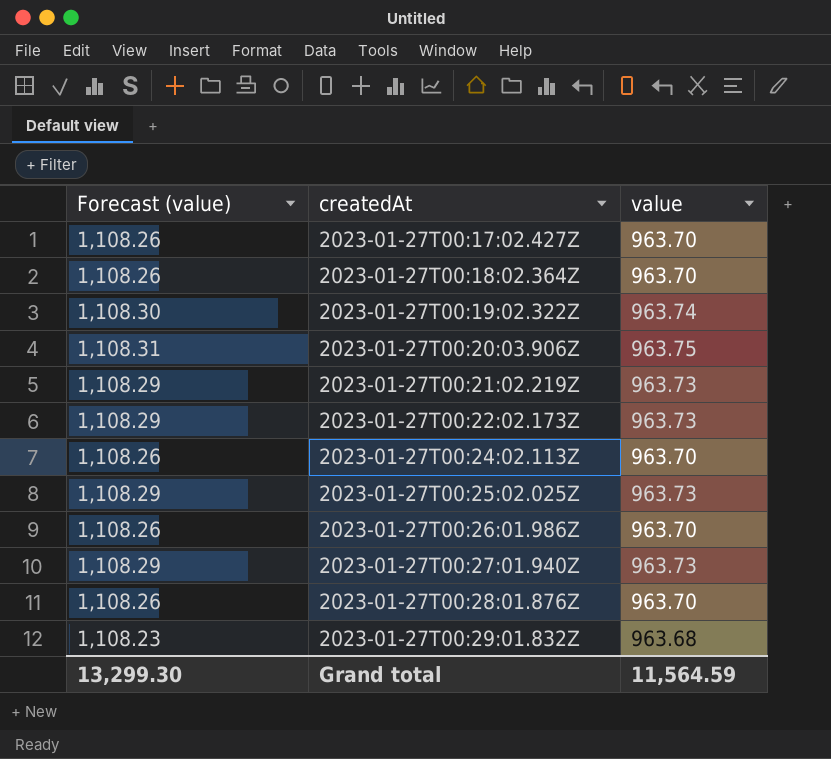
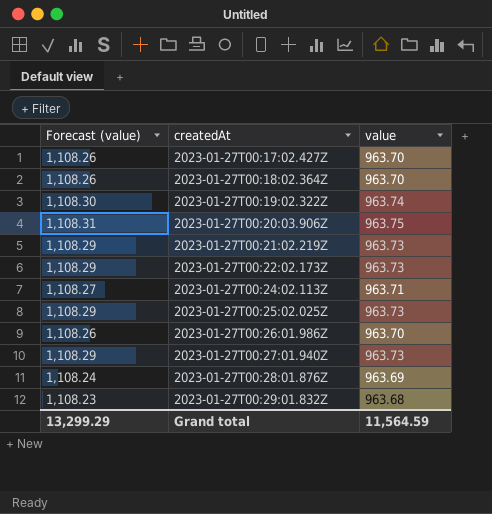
2023-01-27T00:24:02.113Z | Forecast (value): 1,108.26 -> 1,108.27
2023-01-27T00:24:02.113Z | value: 963.70 -> 963.71
2023-01-27T00:28:01.876Z | Forecast (value): 1,108.26 -> 1,108.24
2023-01-27T00:28:01.876Z | value: 963.70 -> 963.69
Grand total | Forecast (value): 13,299.30 -> 13,299.29

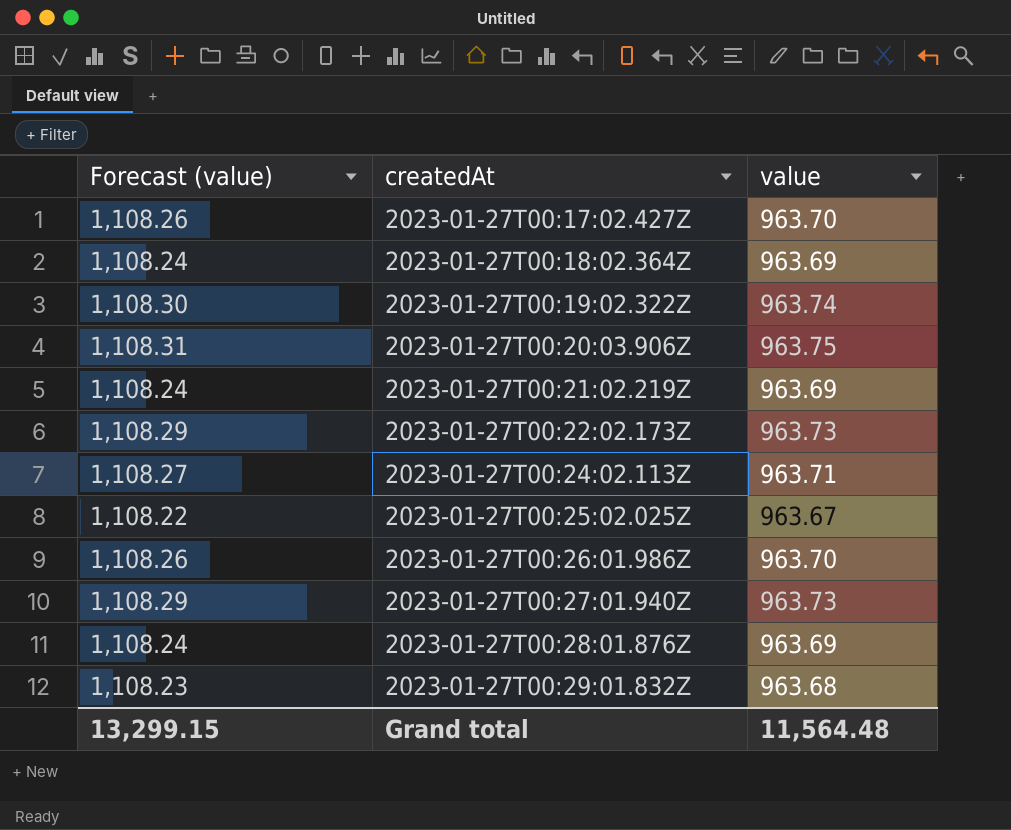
2023-01-27T00:18:02.364Z | Forecast (value): 1,108.26 -> 1,108.24
2023-01-27T00:18:02.364Z | value: 963.70 -> 963.69
2023-01-27T00:21:02.219Z | Forecast (value): 1,108.29 -> 1,108.24
2023-01-27T00:21:02.219Z | value: 963.73 -> 963.69
2023-01-27T00:25:02.025Z | Forecast (value): 1,108.29 -> 1,108.22
2023-01-27T00:25:02.025Z | value: 963.73 -> 963.67
Grand total | Forecast (value): 13,299.29 -> 13,299.15
Grand total | value: 11,564.59 -> 11,564.48

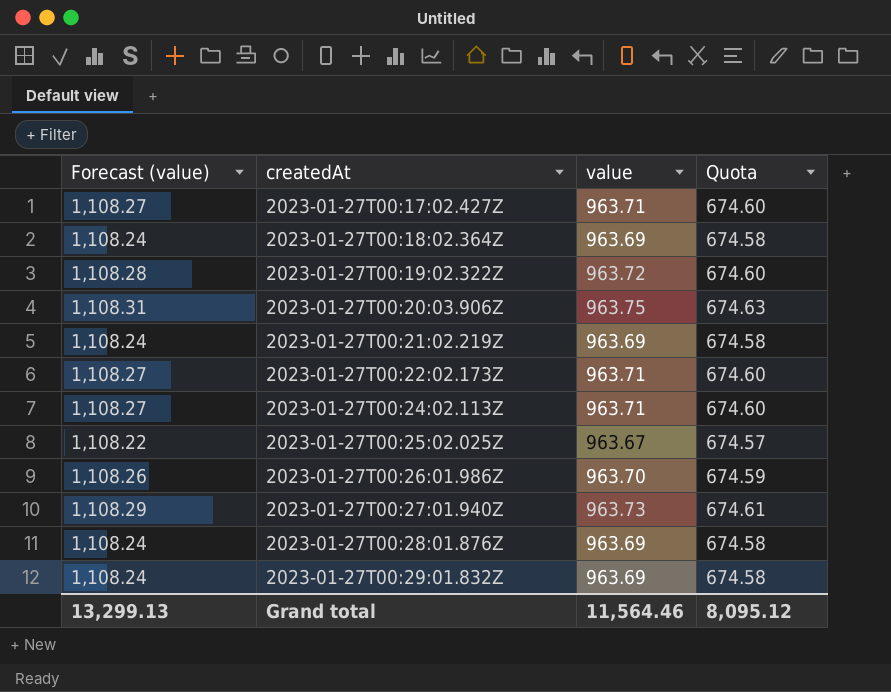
column Quota | formula: none -> [value] * 0.7
2023-01-27T00:17:02.427Z | Forecast (value): 1,108.26 -> 1,108.27
2023-01-27T00:17:02.427Z | value: 963.70 -> 963.71
2023-01-27T00:19:02.322Z | Forecast (value): 1,108.30 -> 1,108.28
2023-01-27T00:19:02.322Z | value: 963.74 -> 963.72
2023-01-27T00:22:02.173Z | Forecast (value): 1,108.29 -> 1,108.27
2023-01-27T00:22:02.173Z | value: 963.73 -> 963.71
2023-01-27T00:29:01.832Z | Forecast (value): 1,108.23 -> 1,108.24
2023-01-27T00:29:01.832Z | value: 963.68 -> 963.69
Grand total | Forecast (value): 13,299.15 -> 13,299.13
Grand total | value: 11,564.48 -> 11,564.46

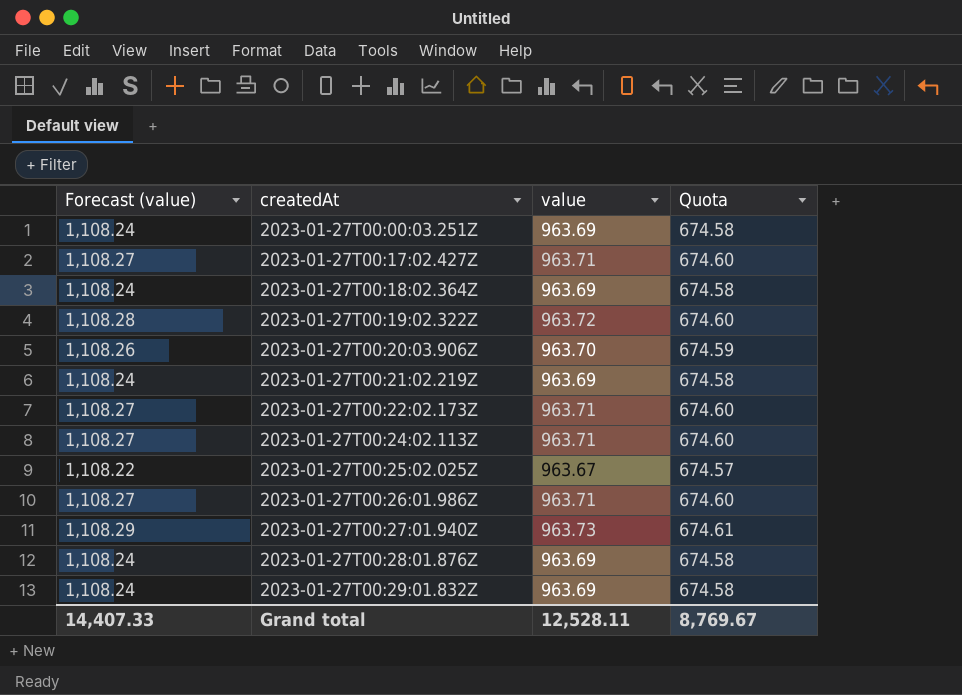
row 2023-01-27T00:00:03.251Z: none -> 1,108.24 | 963.69 | 674.58
2023-01-27T00:20:03.906Z | Forecast (value): 1,108.31 -> 1,108.26
2023-01-27T00:20:03.906Z | value: 963.75 -> 963.70
2023-01-27T00:20:03.906Z | Quota: 674.63 -> 674.59
2023-01-27T00:26:01.986Z | Forecast (value): 1,108.26 -> 1,108.27
2023-01-27T00:26:01.986Z | value: 963.70 -> 963.71
2023-01-27T00:26:01.986Z | Quota: 674.59 -> 674.60
Grand total | Forecast (value): 13,299.13 -> 14,407.33
Grand total | value: 11,564.46 -> 12,528.11
Grand total | Quota: 8,095.12 -> 8,769.67

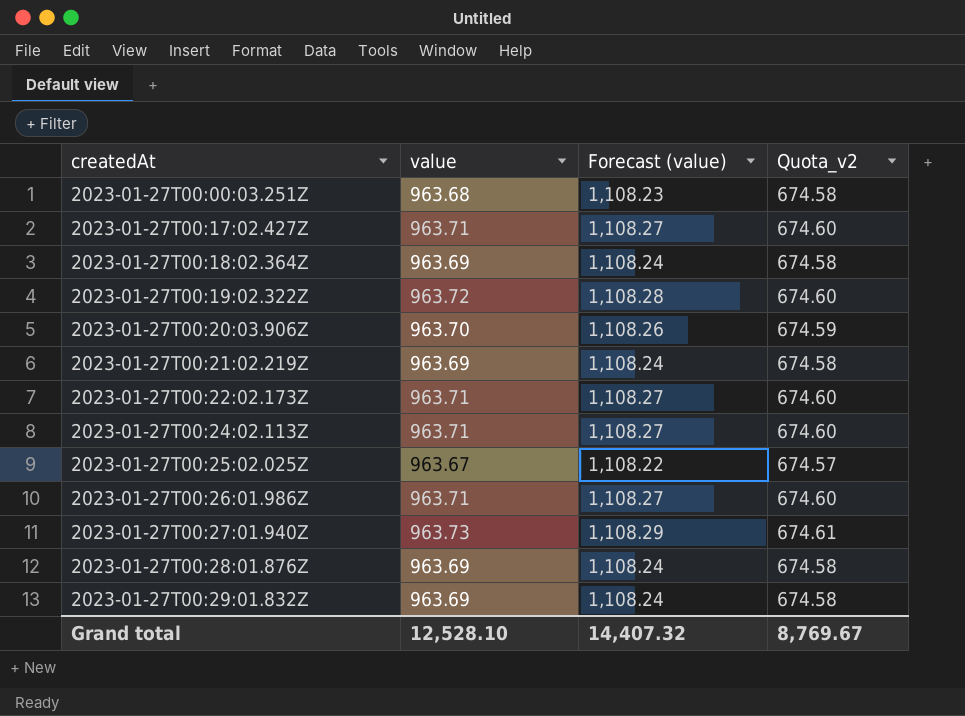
column Forecast (value) | position: 1 -> 3
column name: Quota -> Quota_v2
2023-01-27T00:00:03.251Z | value: 963.69 -> 963.68
2023-01-27T00:00:03.251Z | Forecast (value): 1,108.24 -> 1,108.23
Grand total | value: 12,528.11 -> 12,528.10
Grand total | Forecast (value): 14,407.33 -> 14,407.32

